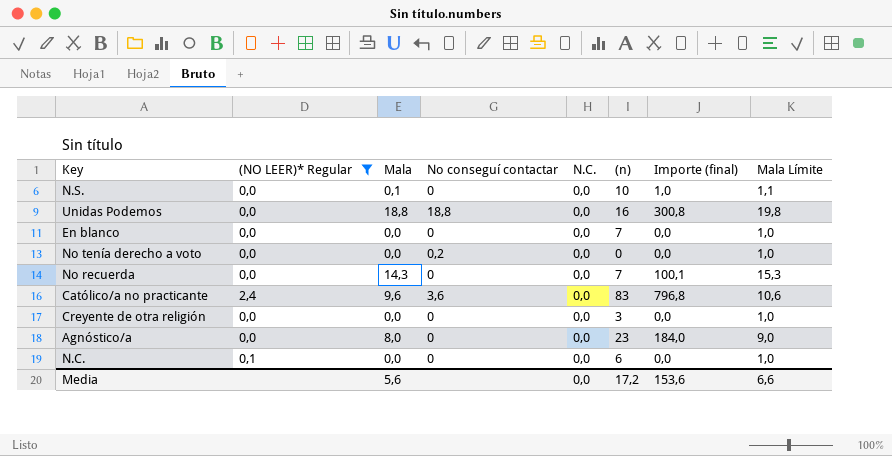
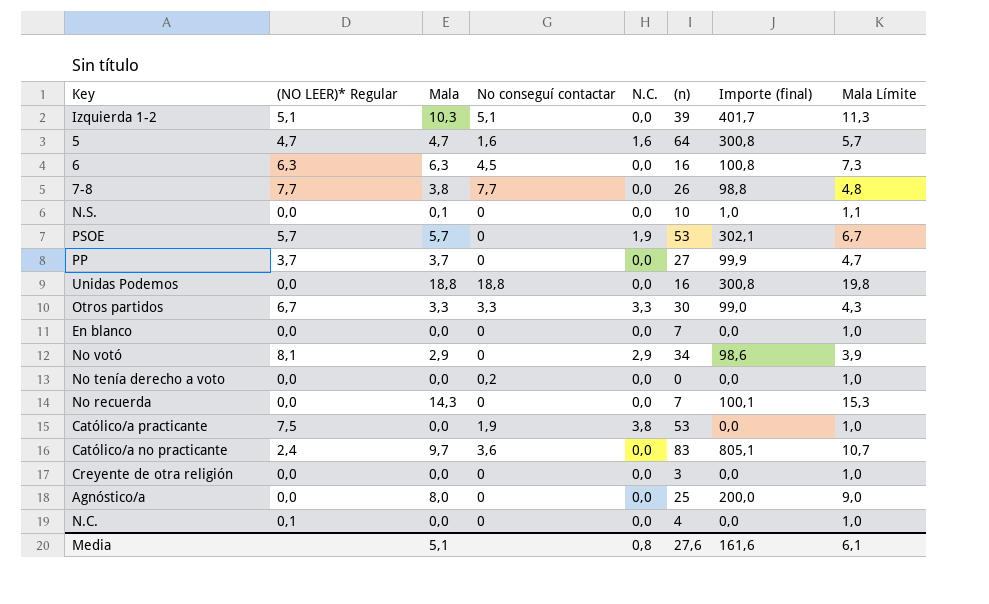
filter: (NO LEER)* Regular <= 2,4 -> none
Católico/a no practicante | Mala: 9,6 -> 9,7
Católico/a no practicante | Importe (final): 796,8 -> 805,1
Católico/a no practicante | Mala Límite: 10,6 -> 10,7
Agnóstico/a | (n): 23 -> 25
Agnóstico/a | Importe (final): 184,0 -> 200,0
N.C. | (n): 6 -> 4
Media | Mala: 5,6 -> 5,1
Media | N.C.: 0,0 -> 0,8
Media | (n): 17,2 -> 27,6
Media | Importe (final): 153,6 -> 161,6
Media | Mala Límite: 6,6 -> 6,1

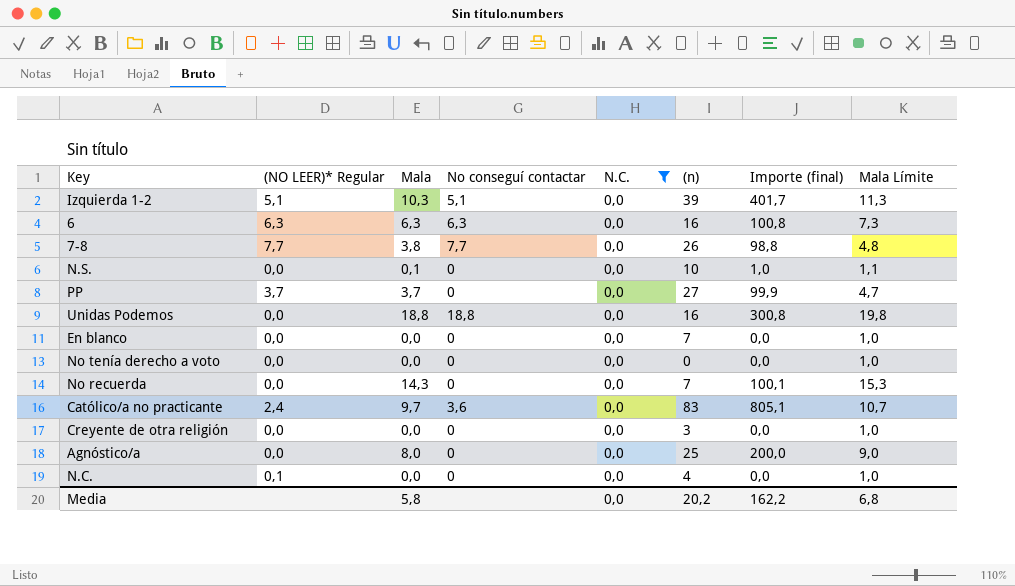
filter: none -> N.C. = 0,0
6 | No conseguí contactar: 4,5 -> 6,3
No tenía derecho a voto | No conseguí contactar: 0,2 -> 0
Media | Mala: 5,1 -> 5,8
Media | N.C.: 0,8 -> 0,0
Media | (n): 27,6 -> 20,2
Media | Importe (final): 161,6 -> 162,2
Media | Mala Límite: 6,1 -> 6,8

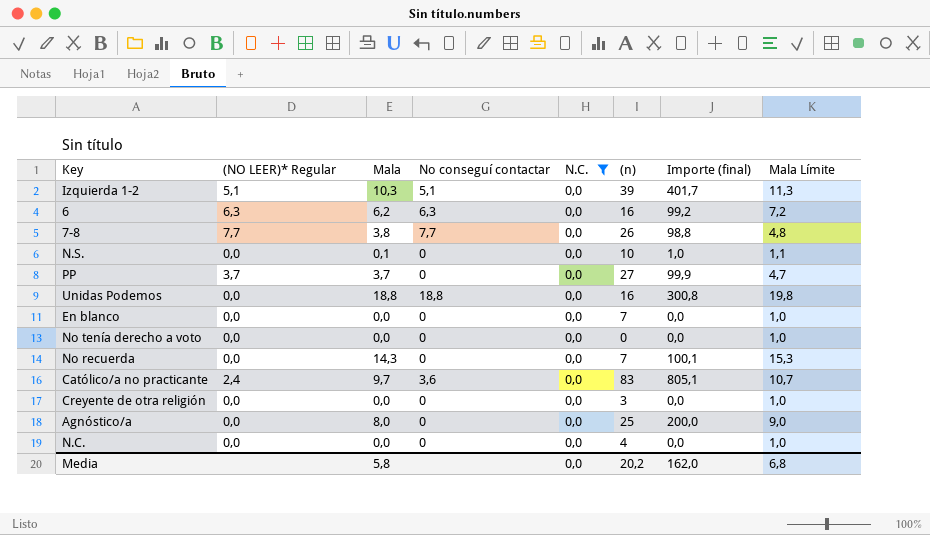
6 | Mala: 6,3 -> 6,2
6 | Importe (final): 100,8 -> 99,2
6 | Mala Límite: 7,3 -> 7,2
N.C. | (NO LEER)* Regular: 0,1 -> 0,0
Media | Importe (final): 162,2 -> 162,0

